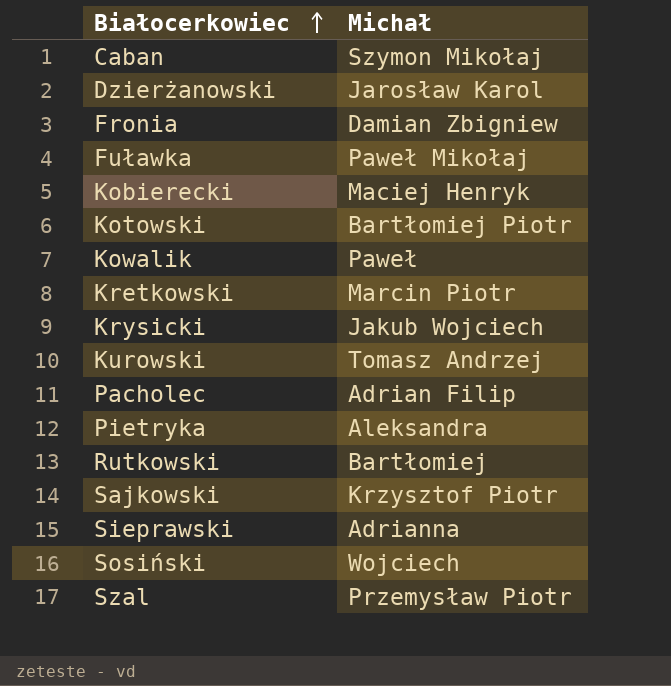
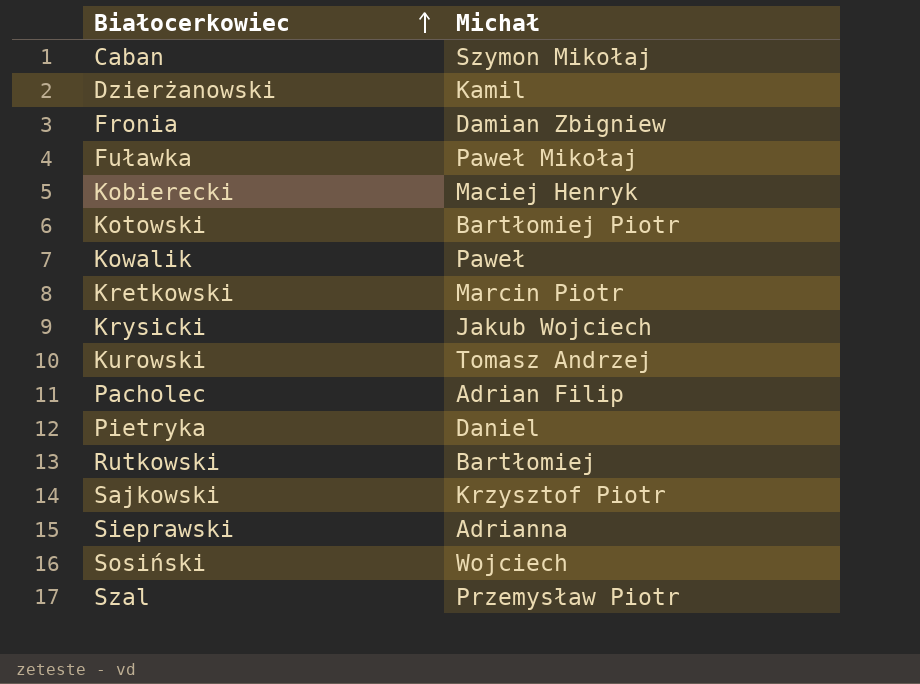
Dzierżanowski | Michał: Jarosław Karol -> Kamil
Pietryka | Michał: Aleksandra -> Daniel

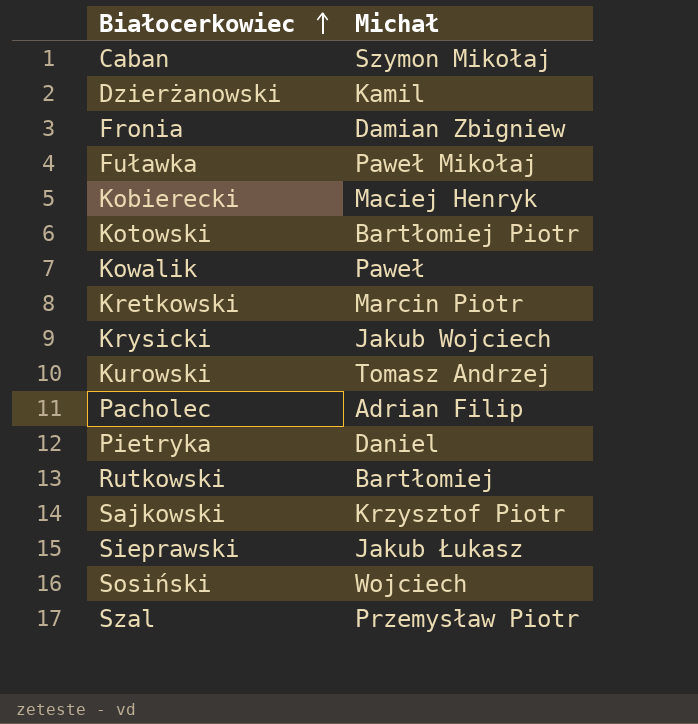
Sieprawski | Michał: Adrianna -> Jakub Łukasz

